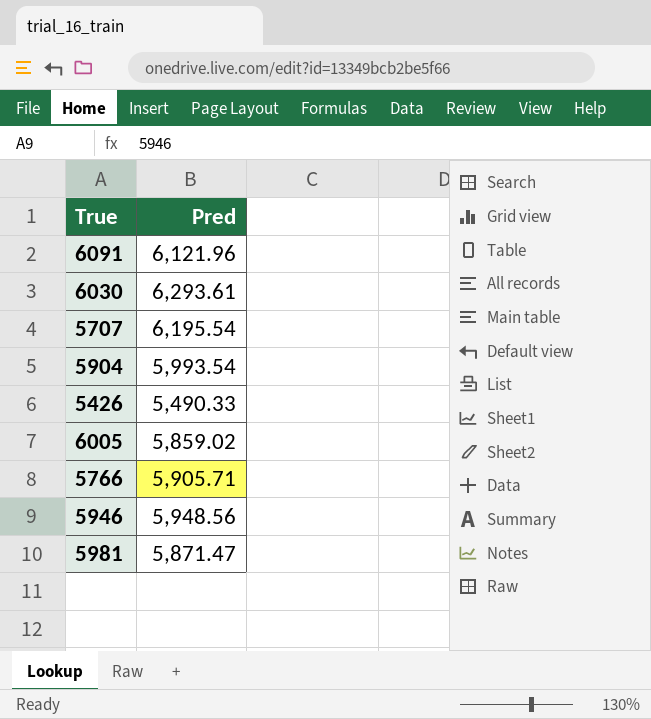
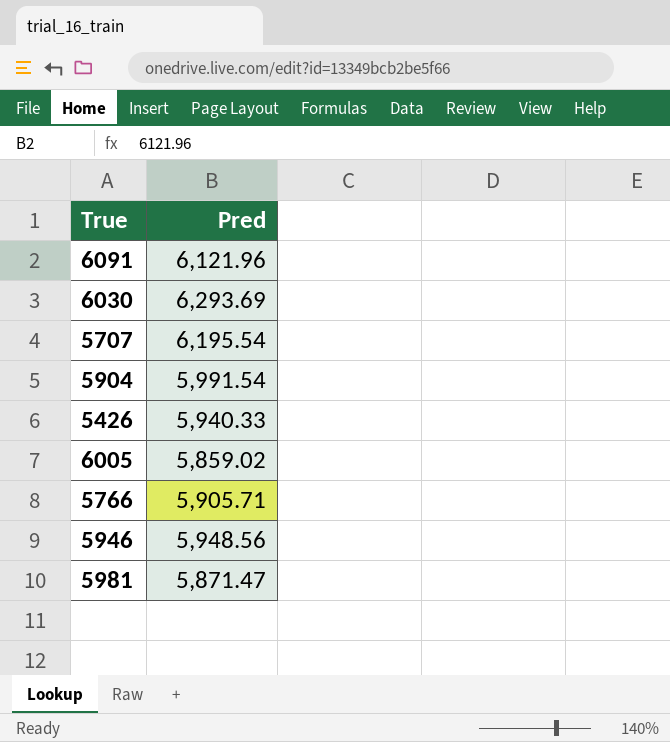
6030 | Pred: 6,293.61 -> 6,293.69
5904 | Pred: 5,993.54 -> 5,991.54
5426 | Pred: 5,490.33 -> 5,940.33

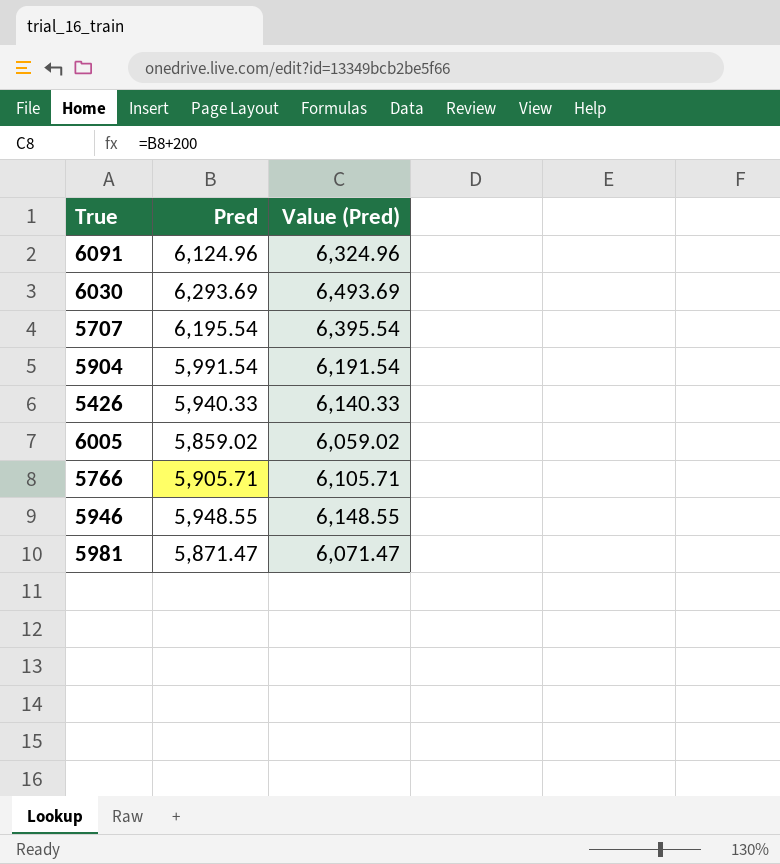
column Value (Pred) | formula: none -> [Pred] + 200
6091 | Pred: 6,121.96 -> 6,124.96
5946 | Pred: 5,948.56 -> 5,948.55

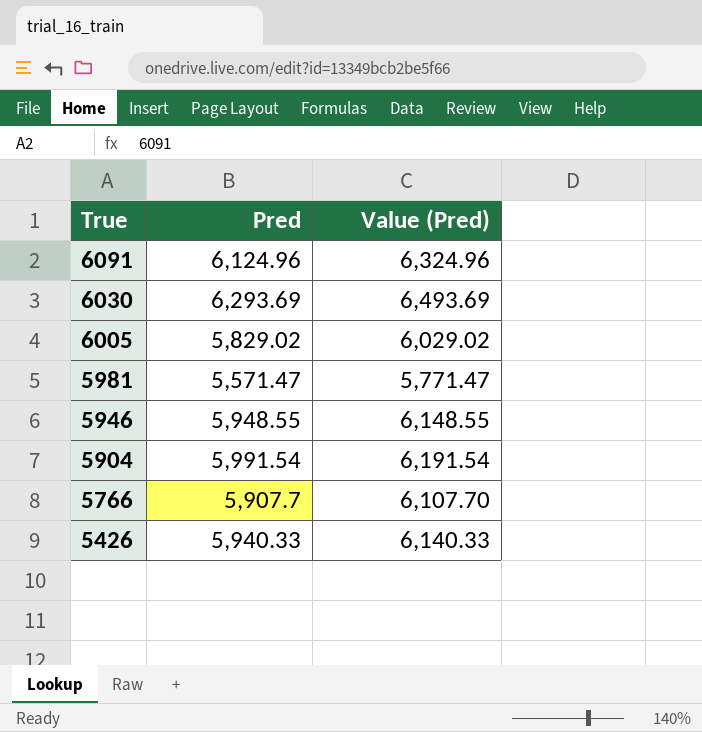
row order: none -> True descending
row 5707: 6,195.54 | 6,395.54 -> none
6005 | Pred: 5,859.02 -> 5,829.02
6005 | Value (Pred): 6,059.02 -> 6,029.02
5981 | Pred: 5,871.47 -> 5,571.47
5981 | Value (Pred): 6,071.47 -> 5,771.47
5766 | Pred: 5,905.71 -> 5,907.7
5766 | Value (Pred): 6,105.71 -> 6,107.70

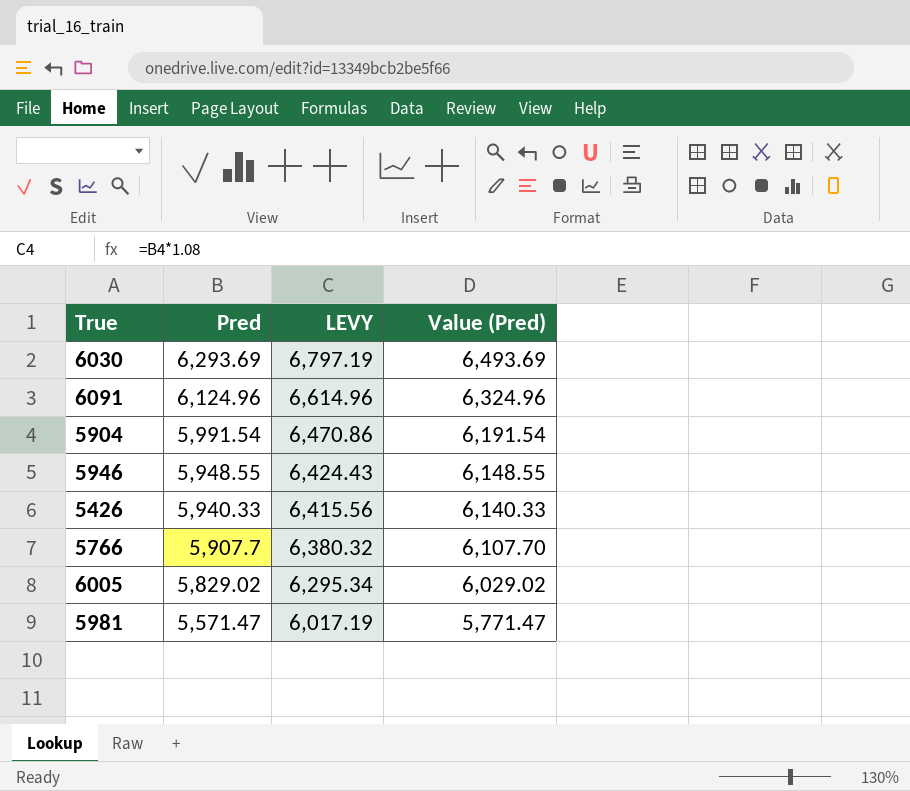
row order: True descending -> Pred descending
column LEVY | formula: none -> [Pred] * 1.08

